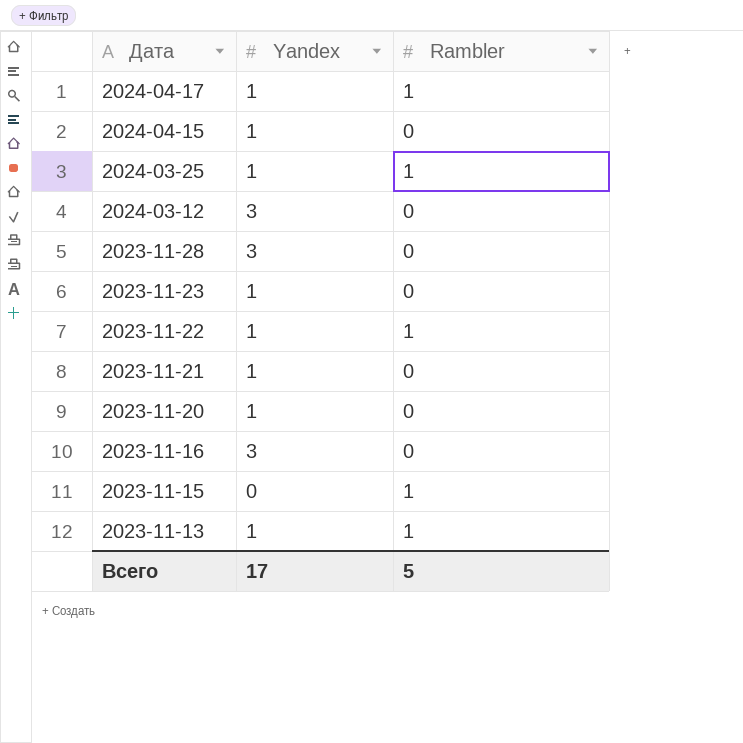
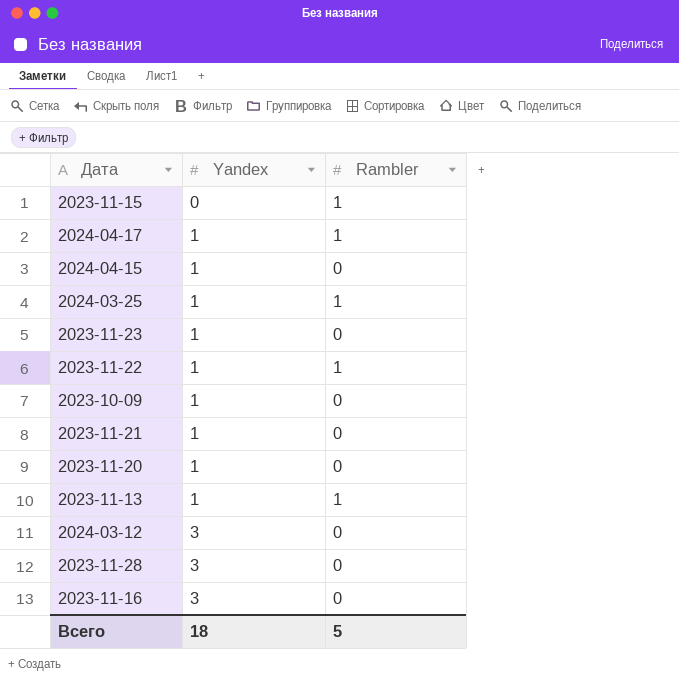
row order: Дата descending -> Yandex ascending
row 2023-10-09: none -> 1 | 0
Всего | Yandex: 17 -> 18

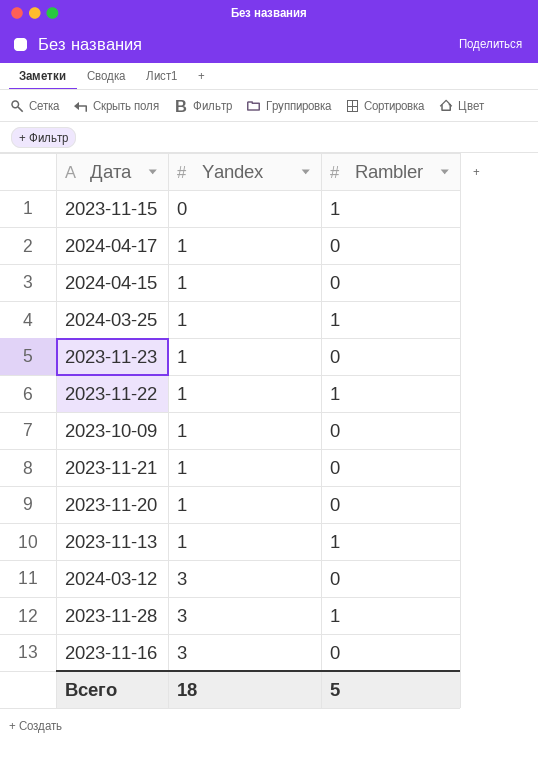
2024-04-17 | Rambler: 1 -> 0
2023-11-28 | Rambler: 0 -> 1

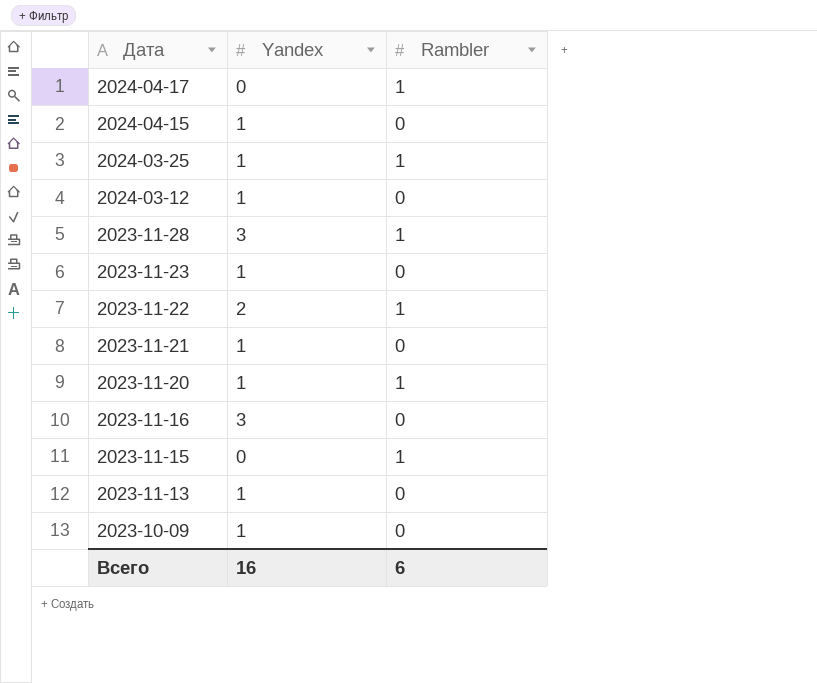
row order: Yandex ascending -> Дата descending
2024-04-17 | Yandex: 1 -> 0
2024-04-17 | Rambler: 0 -> 1
2024-03-12 | Yandex: 3 -> 1
2023-11-22 | Yandex: 1 -> 2
2023-11-20 | Rambler: 0 -> 1
2023-11-13 | Rambler: 1 -> 0
Всего | Yandex: 18 -> 16
Всего | Rambler: 5 -> 6

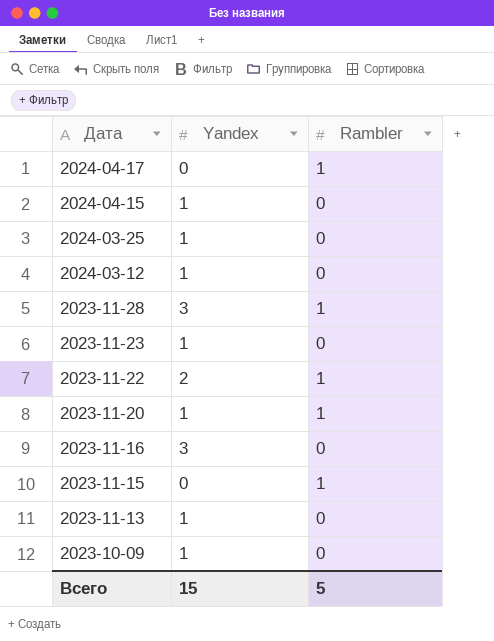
row 2023-11-21: 1 | 0 -> none
2024-03-25 | Rambler: 1 -> 0
Всего | Yandex: 16 -> 15
Всего | Rambler: 6 -> 5

